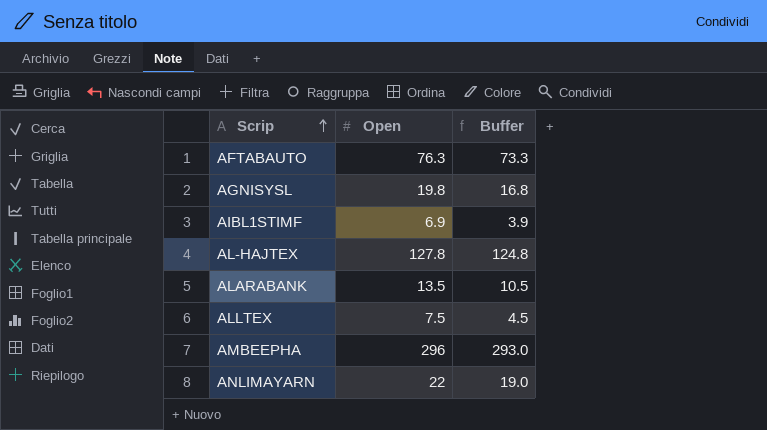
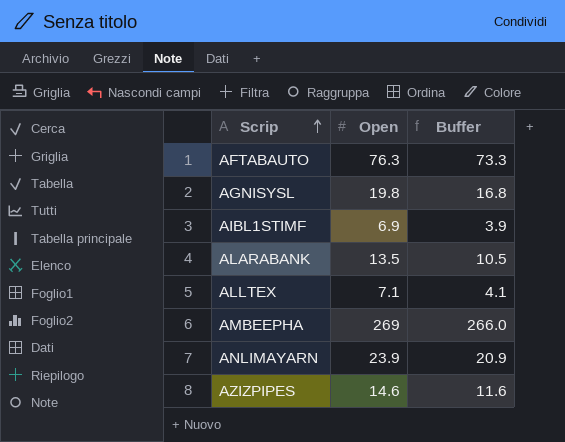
row AL-HAJTEX: 127.8 | 124.8 -> none
ALLTEX | Open: 7.5 -> 7.1
ALLTEX | Buffer: 4.5 -> 4.1
AMBEEPHA | Open: 296 -> 269
AMBEEPHA | Buffer: 293.0 -> 266.0
ANLIMAYARN | Open: 22 -> 23.9
ANLIMAYARN | Buffer: 19.0 -> 20.9
row AZIZPIPES: none -> 14.6 | 11.6

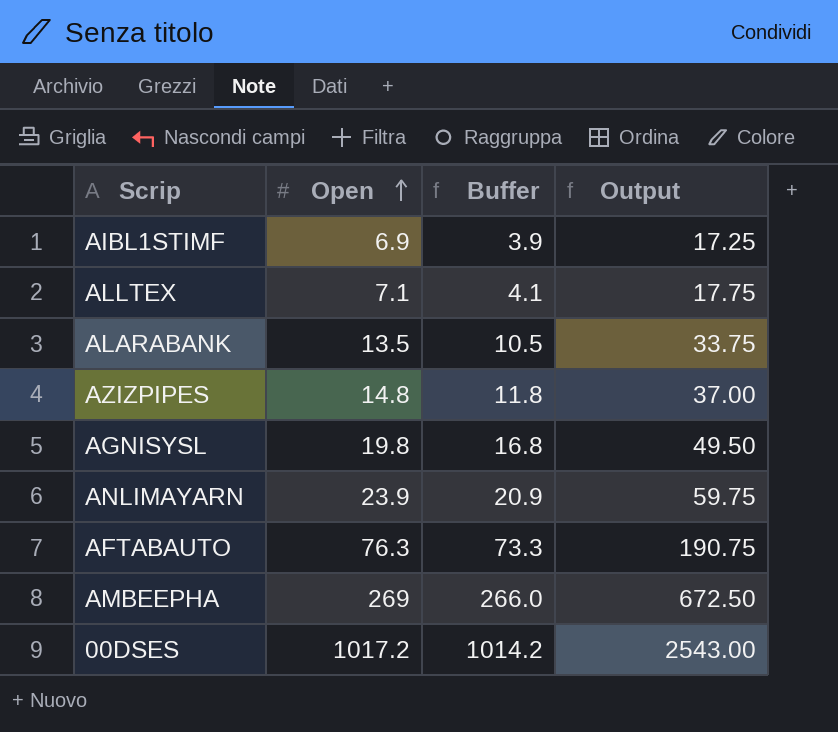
row order: Scrip ascending -> Open ascending
column Output | formula: none -> [Open] * 2.5
AZIZPIPES | Open: 14.6 -> 14.8
AZIZPIPES | Buffer: 11.6 -> 11.8
row 00DSES: none -> 1017.2 | 1014.2 | 2543.00

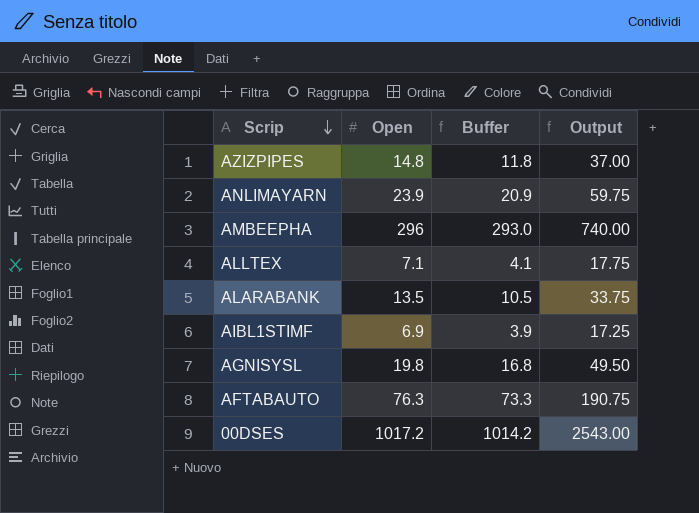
row order: Open ascending -> Scrip descending
AMBEEPHA | Open: 269 -> 296
AMBEEPHA | Buffer: 266.0 -> 293.0
AMBEEPHA | Output: 672.50 -> 740.00

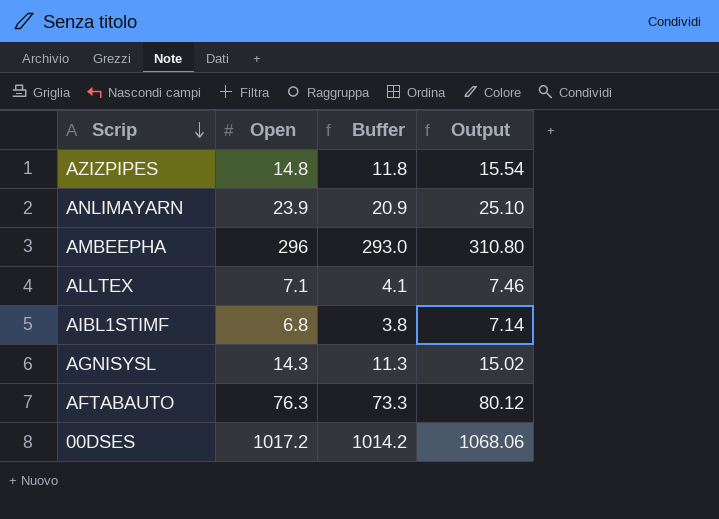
column Output | formula: [Open] * 2.5 -> [Open] * 1.05
row ALARABANK: 13.5 | 10.5 | 33.75 -> none
AIBL1STIMF | Open: 6.9 -> 6.8
AIBL1STIMF | Buffer: 3.9 -> 3.8
AGNISYSL | Open: 19.8 -> 14.3
AGNISYSL | Buffer: 16.8 -> 11.3

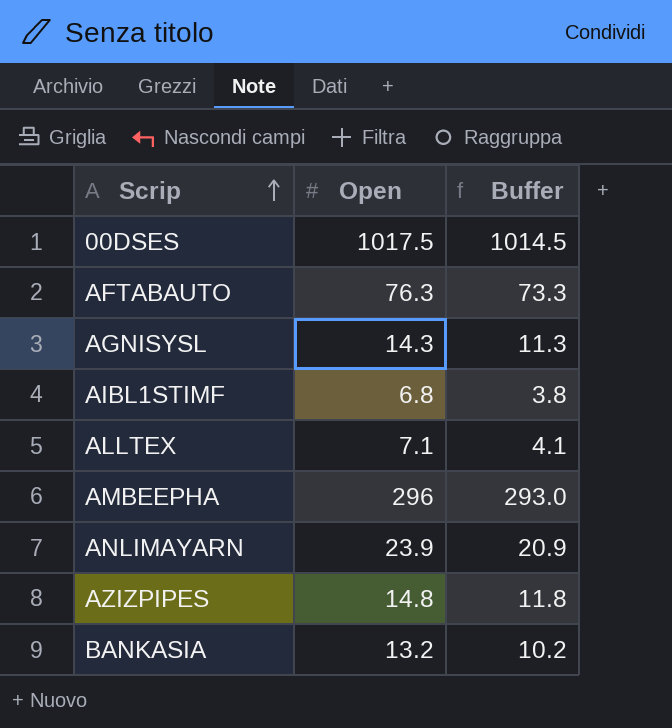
row order: Scrip descending -> Scrip ascending
column Output | formula: [Open] * 1.05 -> none
00DSES | Open: 1017.2 -> 1017.5
00DSES | Buffer: 1014.2 -> 1014.5
row BANKASIA: none -> 13.2 | 10.2

